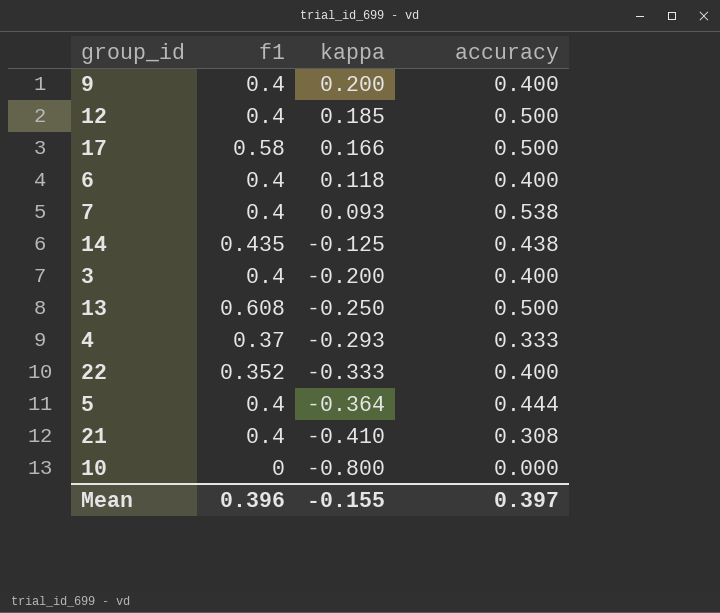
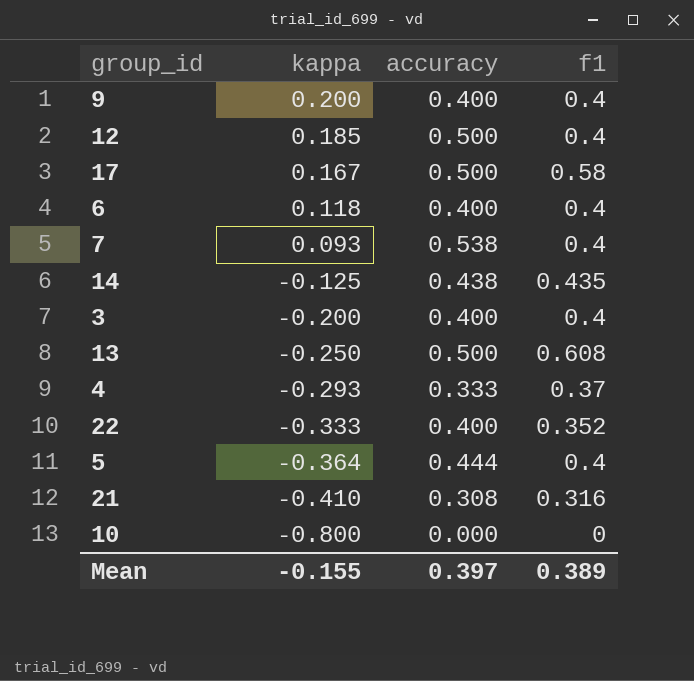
column f1 | position: 2 -> 4
17 | kappa: 0.166 -> 0.167
21 | f1: 0.4 -> 0.316
Mean | f1: 0.396 -> 0.389

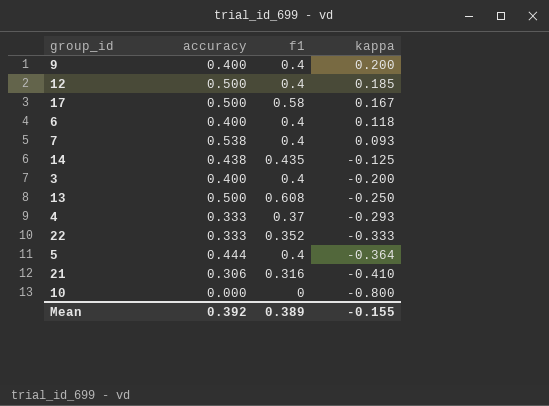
column kappa | position: 2 -> 4
22 | accuracy: 0.400 -> 0.333
21 | accuracy: 0.308 -> 0.306
Mean | accuracy: 0.397 -> 0.392

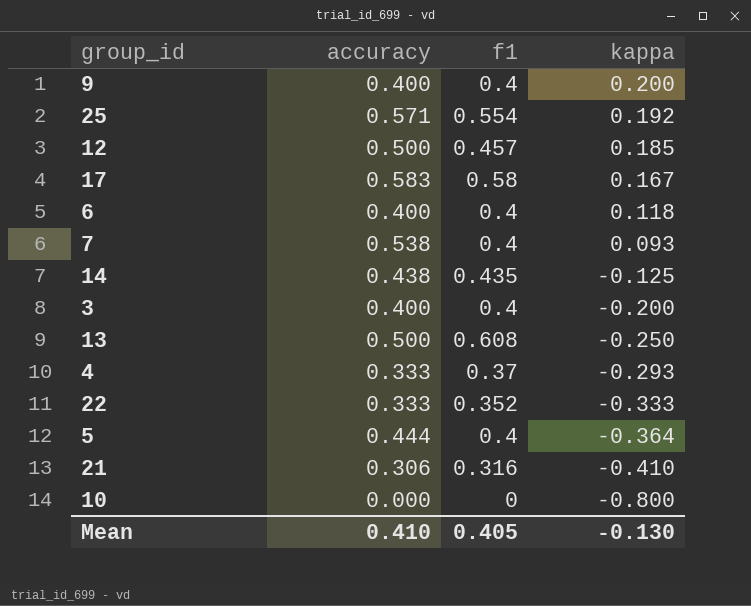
row 25: none -> 0.571 | 0.554 | 0.192
12 | f1: 0.4 -> 0.457
17 | accuracy: 0.500 -> 0.583
Mean | accuracy: 0.392 -> 0.410
Mean | f1: 0.389 -> 0.405
Mean | kappa: -0.155 -> -0.130

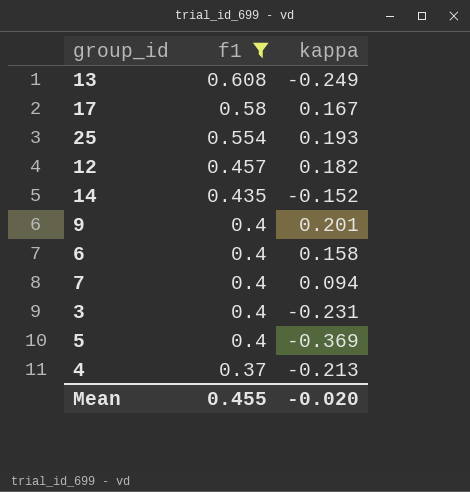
filter: none -> f1 >= 0.37
row order: kappa descending -> f1 descending
column accuracy | position: 2 -> none
13 | kappa: -0.250 -> -0.249
25 | kappa: 0.192 -> 0.193
12 | kappa: 0.185 -> 0.182
14 | kappa: -0.125 -> -0.152
9 | kappa: 0.200 -> 0.201
6 | kappa: 0.118 -> 0.158
7 | kappa: 0.093 -> 0.094
3 | kappa: -0.200 -> -0.231
5 | kappa: -0.364 -> -0.369
4 | kappa: -0.293 -> -0.213
Mean | f1: 0.405 -> 0.455
Mean | kappa: -0.130 -> -0.020

